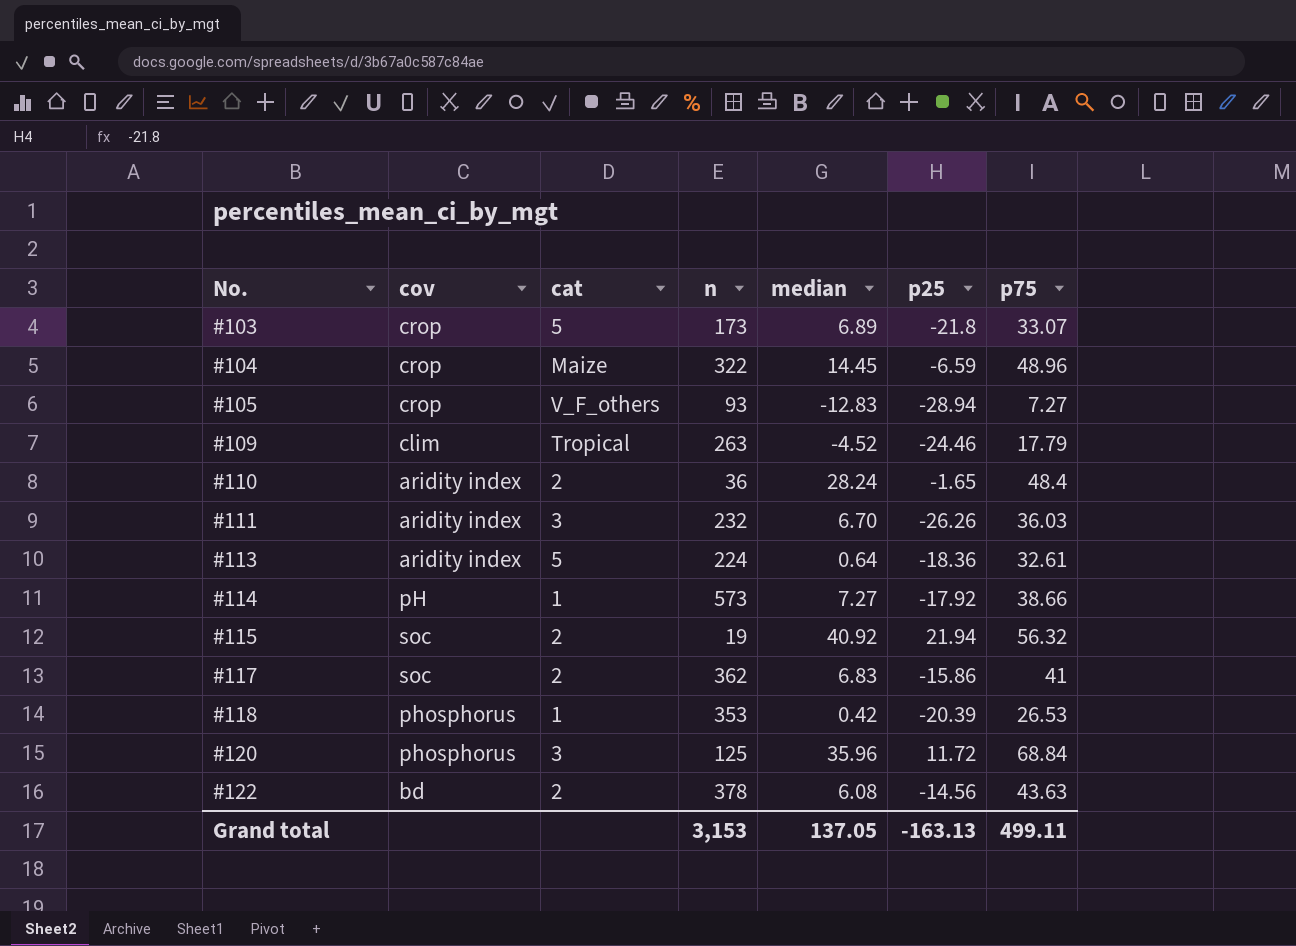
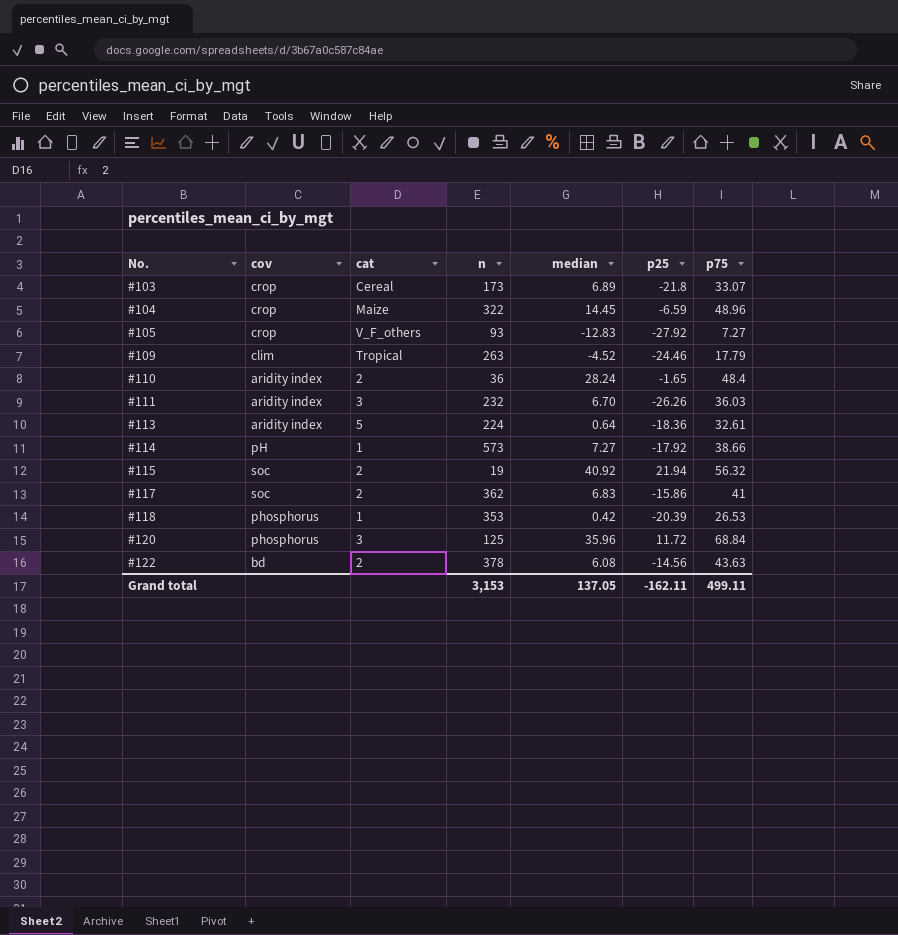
#103 | cat: 5 -> Cereal
#105 | p25: -28.94 -> -27.92
Grand total | p25: -163.13 -> -162.11

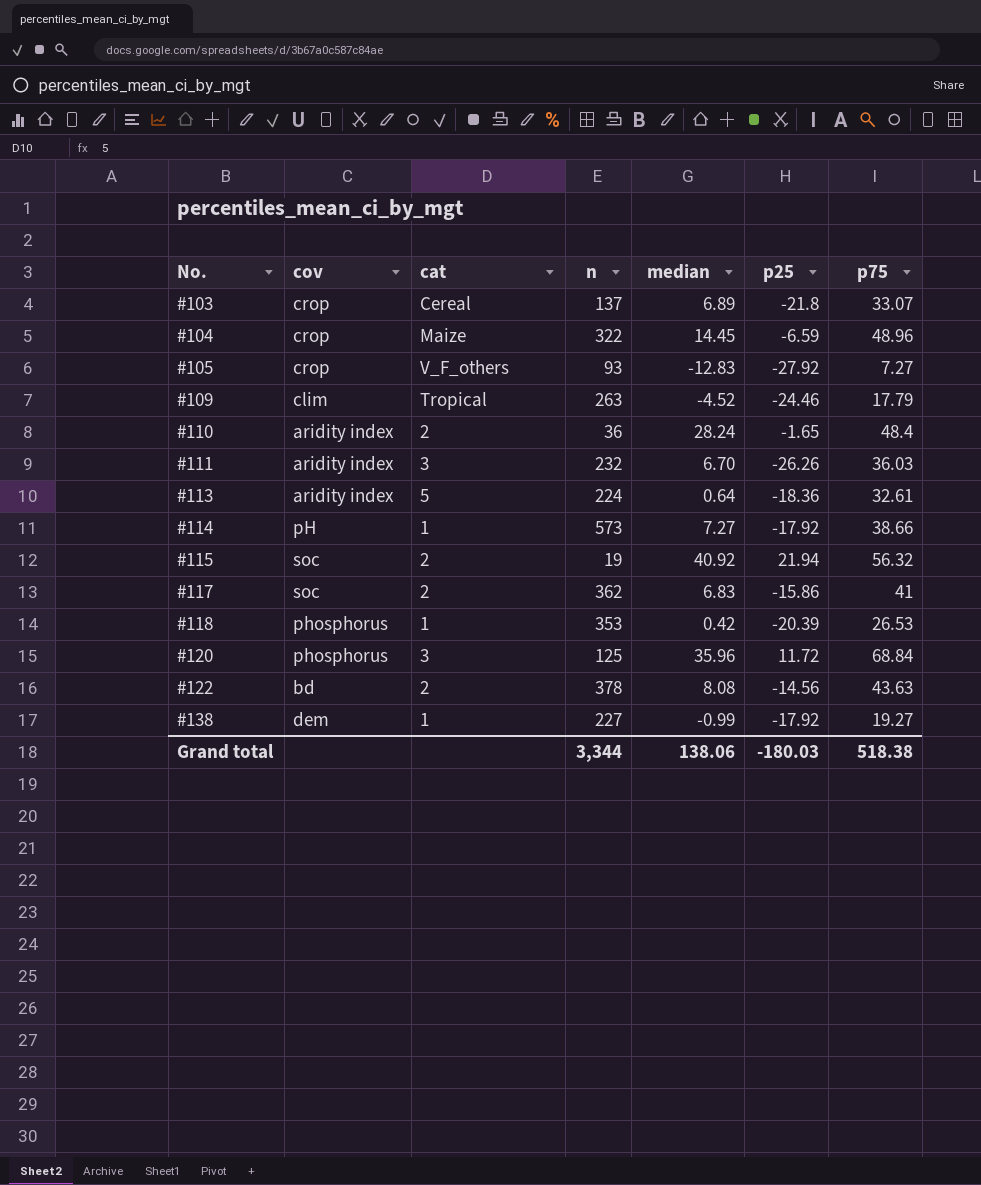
#103 | n: 173 -> 137
#122 | median: 6.08 -> 8.08
row #138: none -> dem | 1 | 227 | -0.99 | -17.92 | 19.27
Grand total | n: 3,153 -> 3,344
Grand total | median: 137.05 -> 138.06
Grand total | p25: -162.11 -> -180.03
Grand total | p75: 499.11 -> 518.38

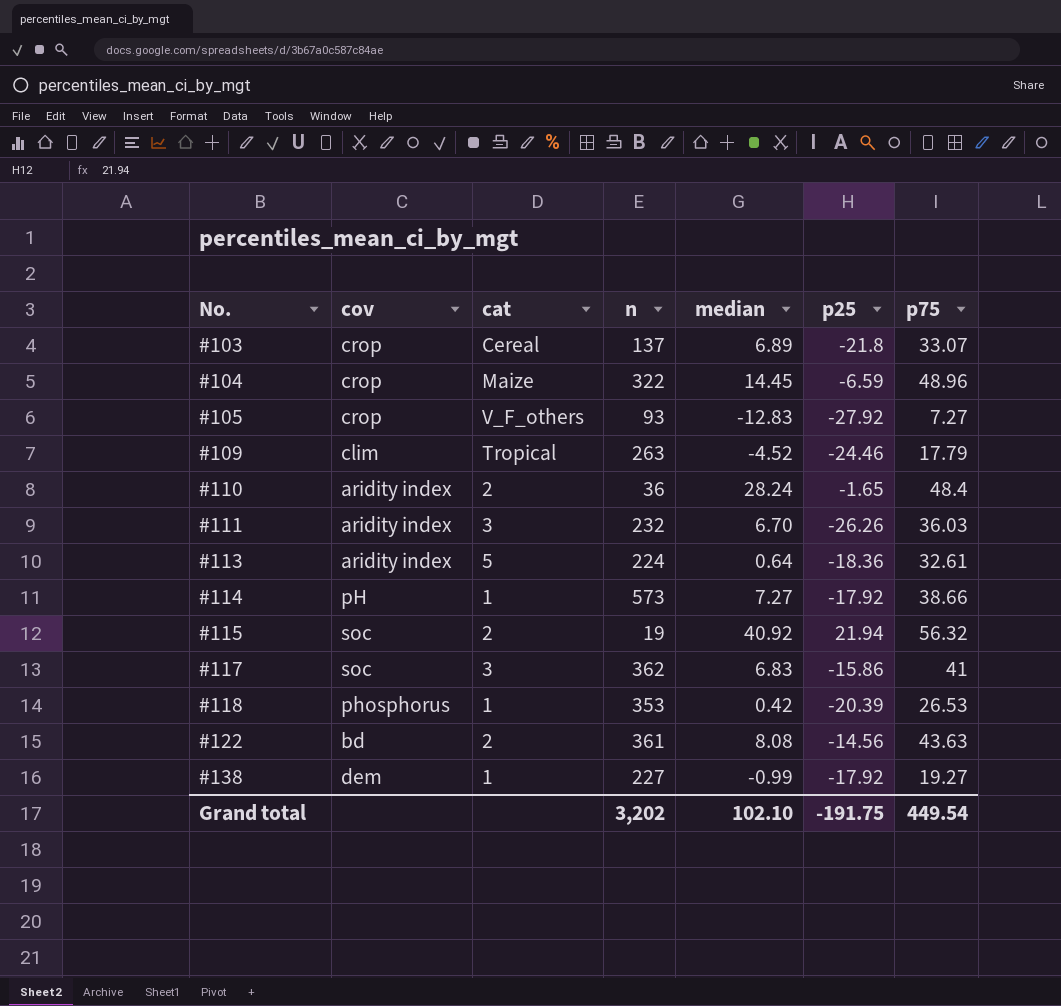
row #120: phosphorus | 3 | 125 | 35.96 | 11.72 | 68.84 -> none
#117 | cat: 2 -> 3
#122 | n: 378 -> 361
Grand total | n: 3,344 -> 3,202
Grand total | median: 138.06 -> 102.10
Grand total | p25: -180.03 -> -191.75
Grand total | p75: 518.38 -> 449.54

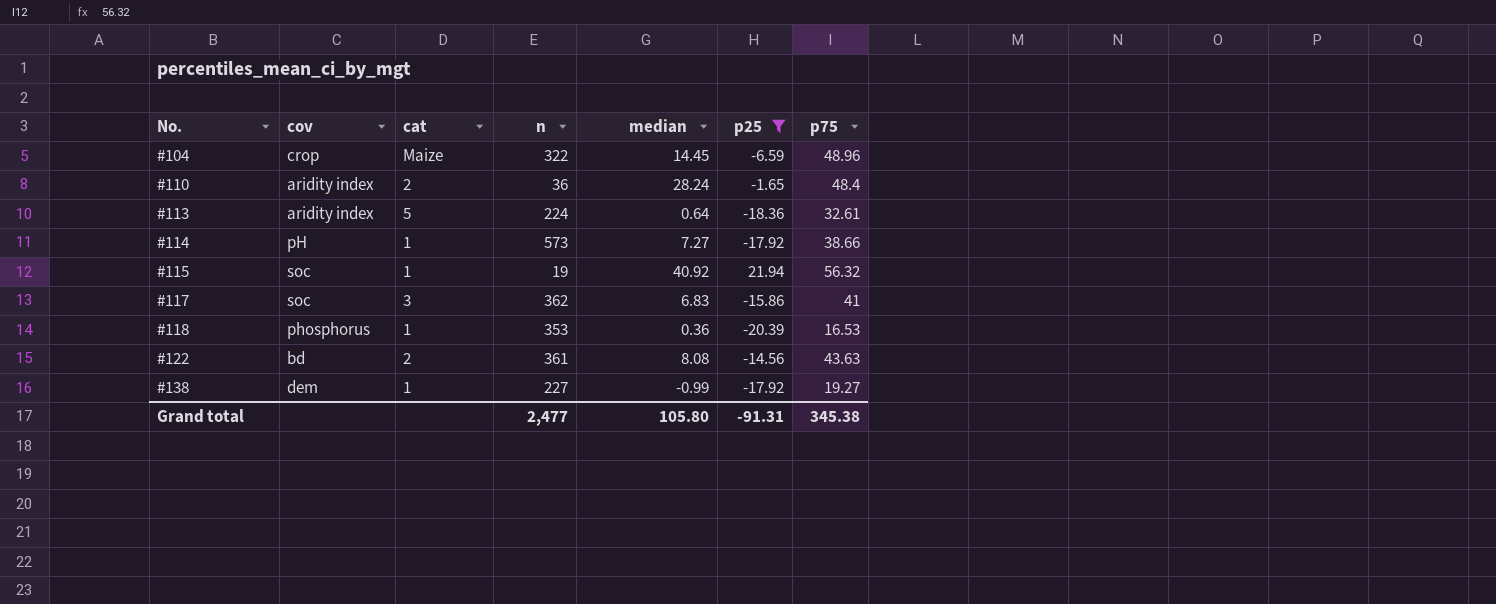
filter: none -> p25 >= -20.39
#115 | cat: 2 -> 1
#118 | median: 0.42 -> 0.36
#118 | p75: 26.53 -> 16.53
Grand total | n: 3,202 -> 2,477
Grand total | median: 102.10 -> 105.80
Grand total | p25: -191.75 -> -91.31
Grand total | p75: 449.54 -> 345.38

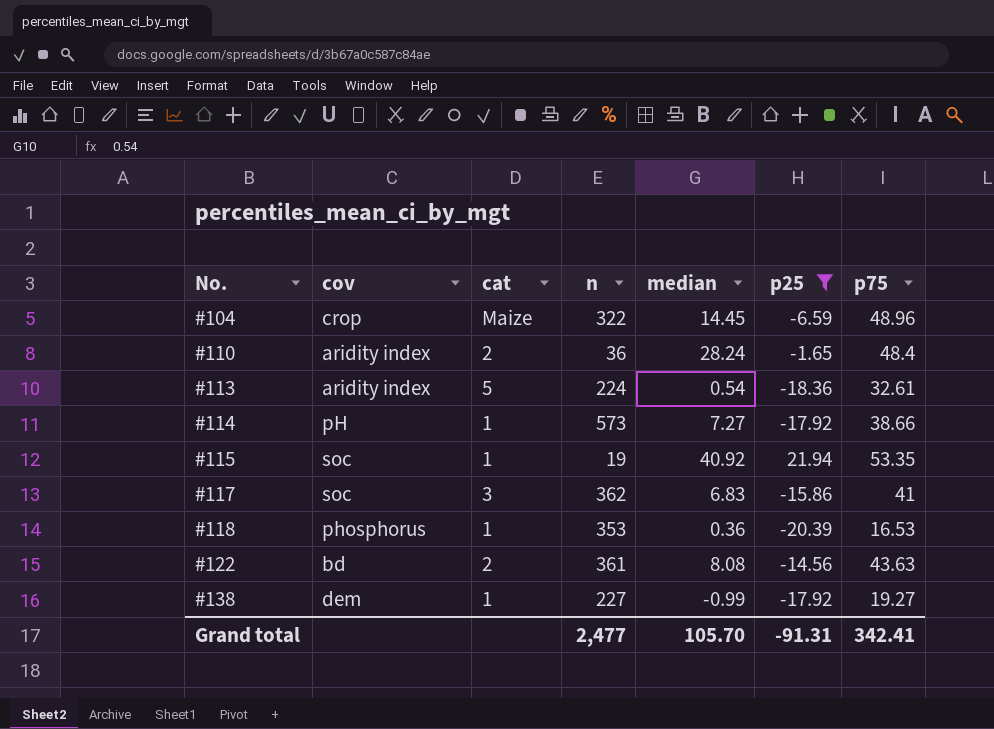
#113 | median: 0.64 -> 0.54
#115 | p75: 56.32 -> 53.35
Grand total | median: 105.80 -> 105.70
Grand total | p75: 345.38 -> 342.41

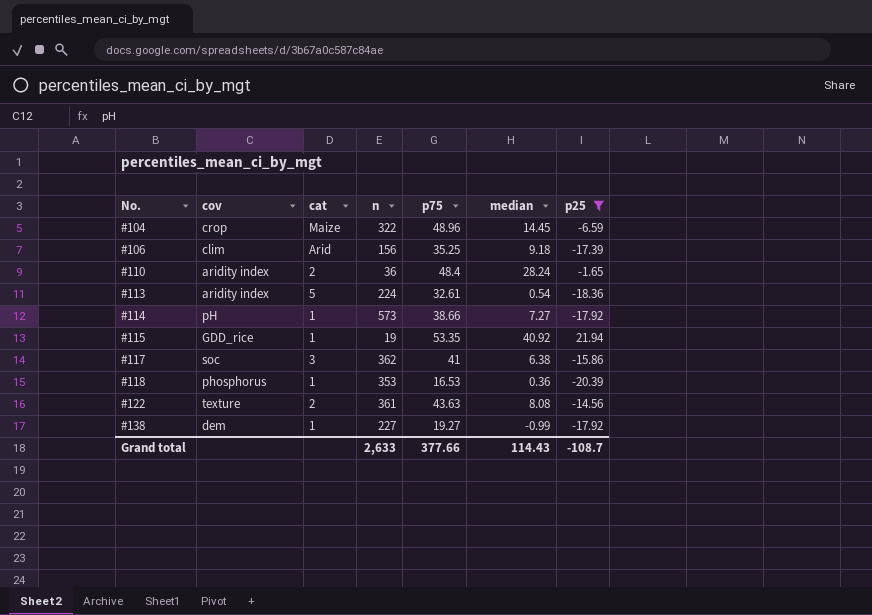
column p75 | position: 7 -> 5
row #106: none -> clim | Arid | 156 | 35.25 | 9.18 | -17.39
#115 | cov: soc -> GDD_rice
#117 | median: 6.83 -> 6.38
#122 | cov: bd -> texture
Grand total | n: 2,477 -> 2,633
Grand total | p75: 342.41 -> 377.66
Grand total | median: 105.70 -> 114.43
Grand total | p25: -91.31 -> -108.7

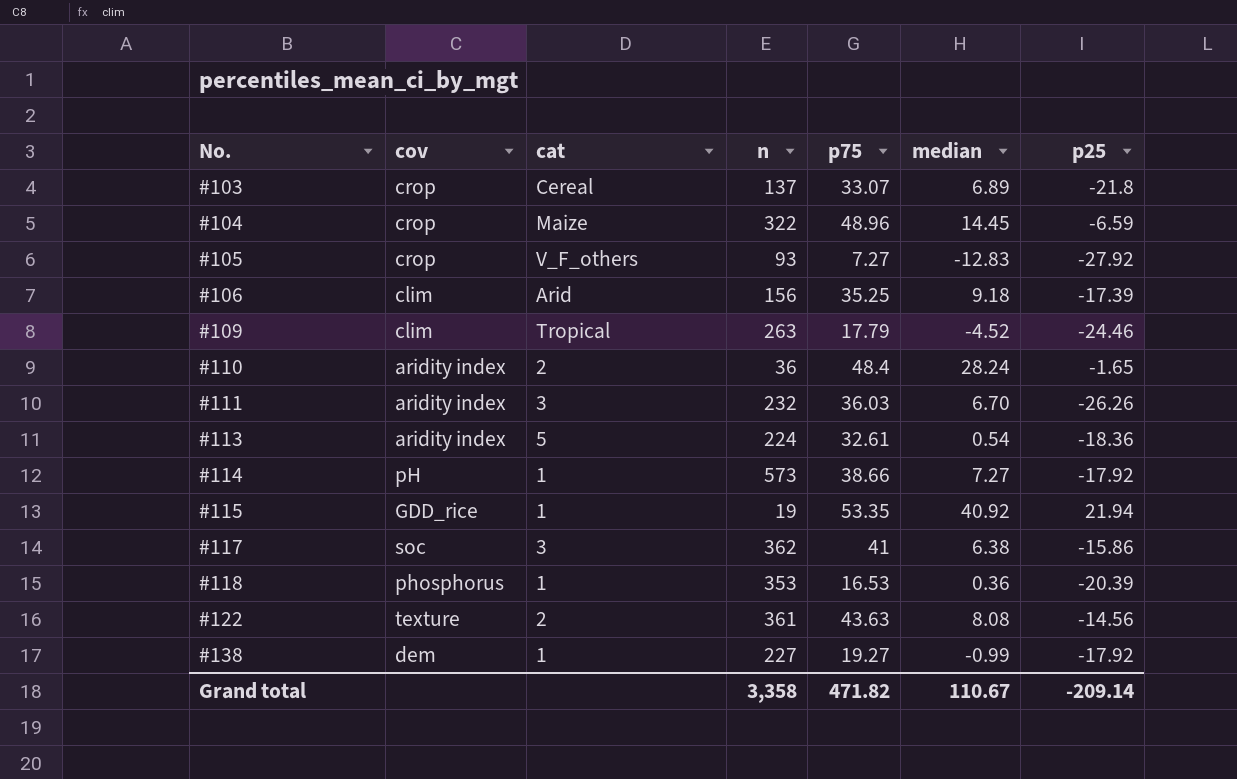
filter: p25 >= -20.39 -> none
Grand total | n: 2,633 -> 3,358
Grand total | p75: 377.66 -> 471.82
Grand total | median: 114.43 -> 110.67
Grand total | p25: -108.7 -> -209.14

